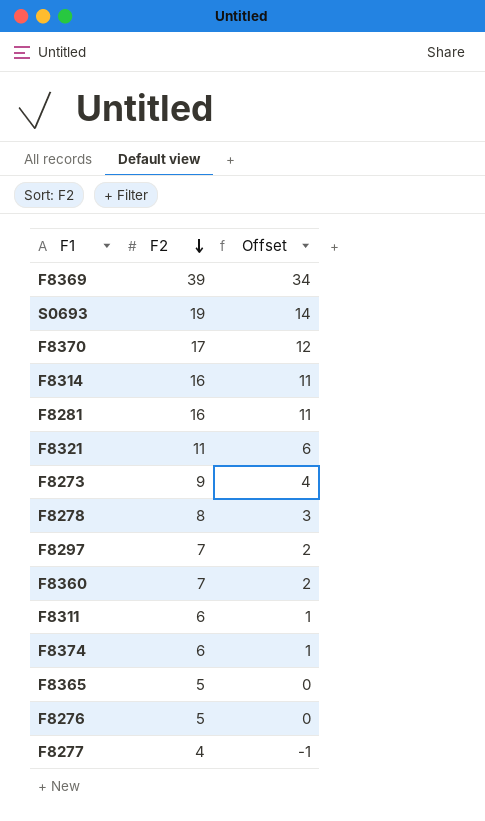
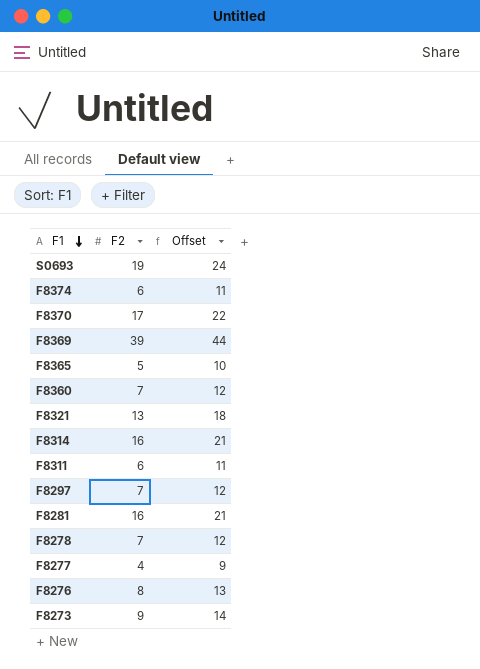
row order: F2 descending -> F1 descending
column Offset | formula: [F2] - 5 -> [F2] + 5
F8321 | F2: 11 -> 13
F8278 | F2: 8 -> 7
F8276 | F2: 5 -> 8

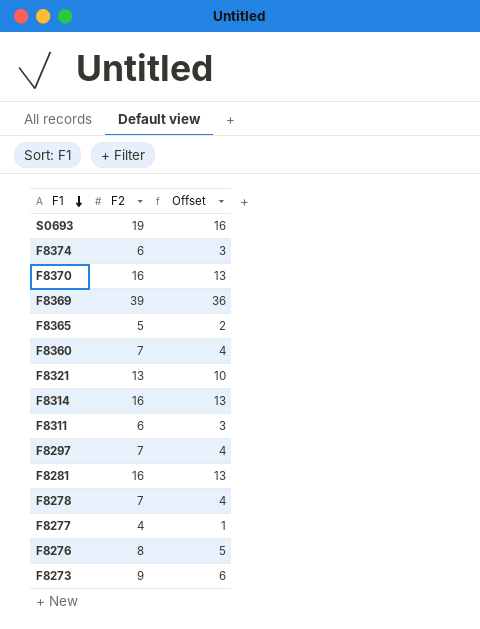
column Offset | formula: [F2] + 5 -> [F2] - 3
F8370 | F2: 17 -> 16

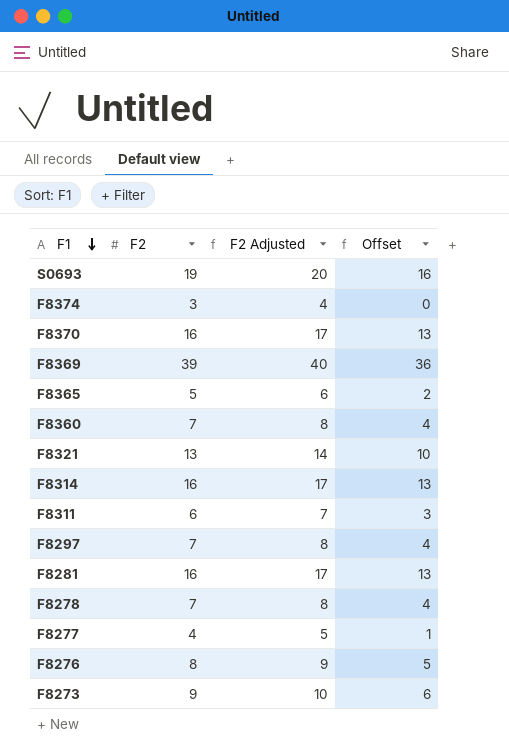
column F2 Adjusted | formula: none -> [F2] + 1
F8374 | F2: 6 -> 3
F8374 | Offset: 3 -> 0

